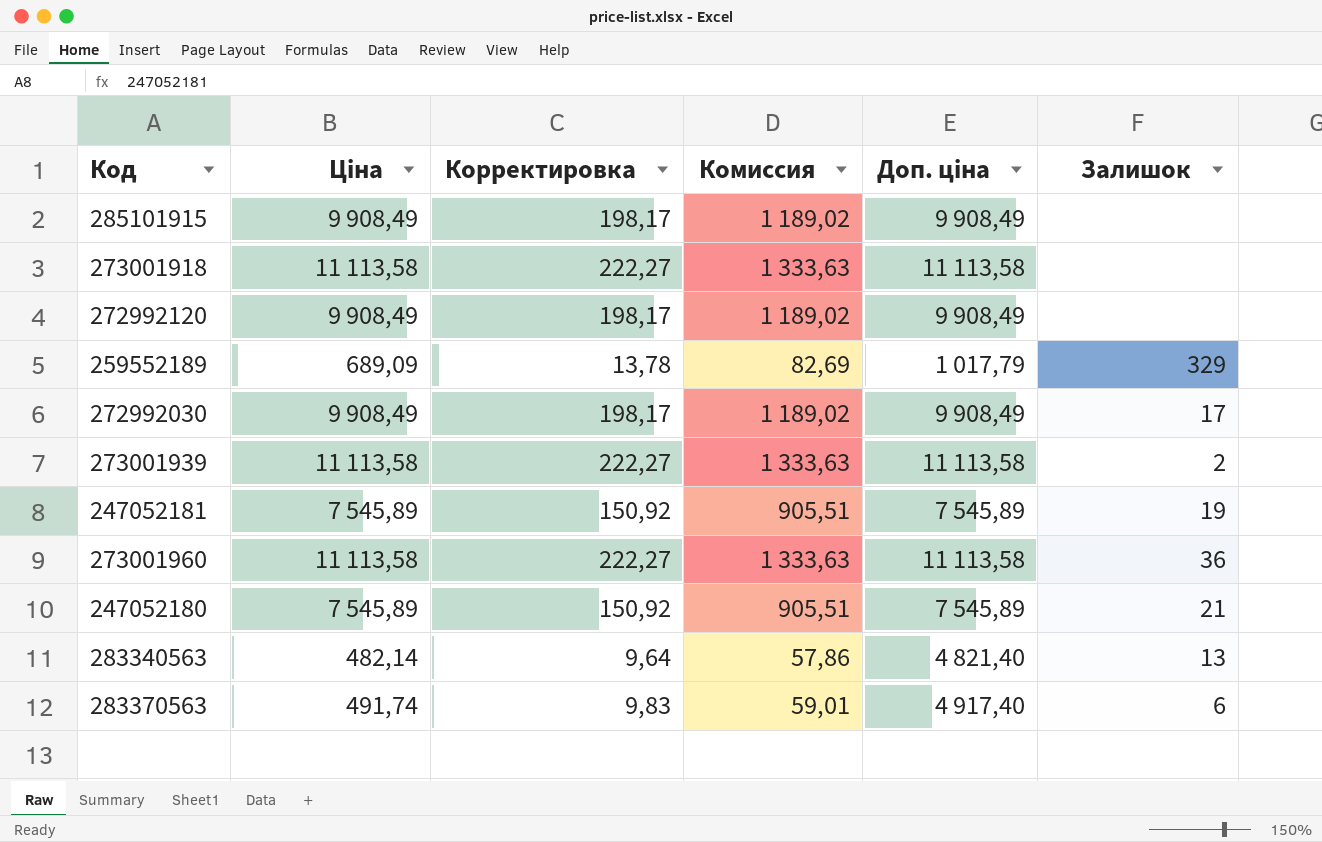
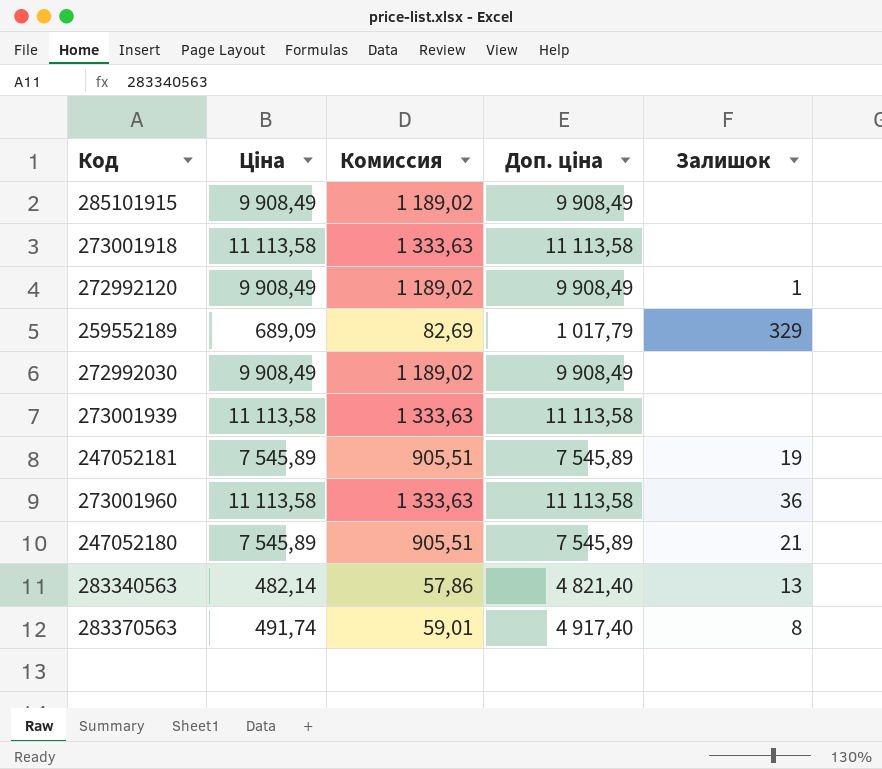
column Корректировка | formula: [Ціна] * 0,02 -> none
272992120 | Залишок: none -> 1
272992030 | Залишок: 17 -> none
273001939 | Залишок: 2 -> none
283370563 | Залишок: 6 -> 8

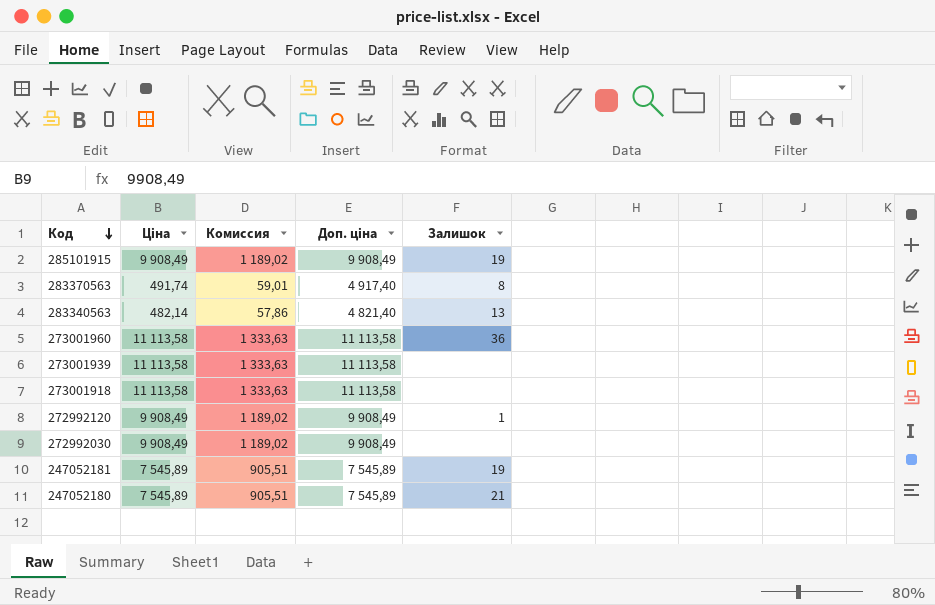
row order: none -> Код descending
row 259552189: 689,09 | 82,69 | 1 017,79 | 329 -> none
285101915 | Залишок: none -> 19

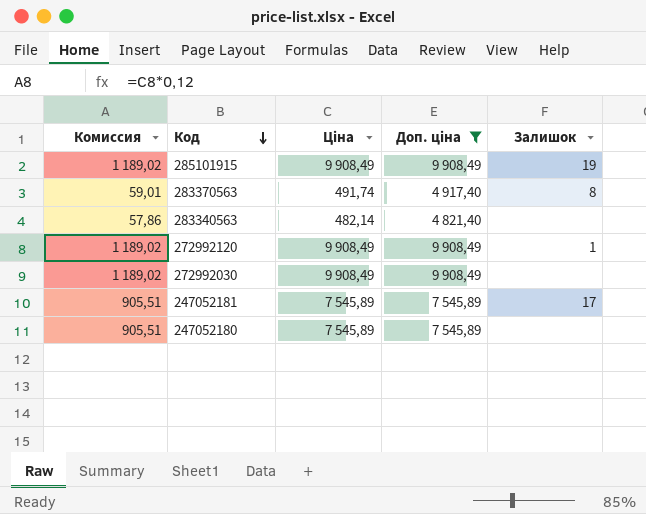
filter: none -> Доп. ціна != 11 113,58
column Комиссия | position: 3 -> 1
283340563 | Залишок: 13 -> none
247052181 | Залишок: 19 -> 17
247052180 | Залишок: 21 -> none

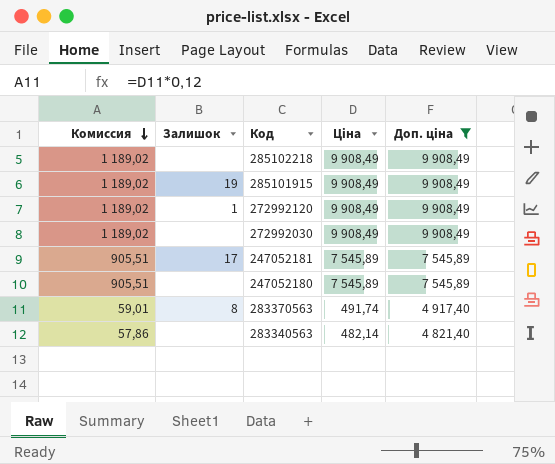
row order: Код descending -> Комиссия descending
column Залишок | position: 5 -> 2
row 285102218: none -> 1 189,02 | none | 9 908,49 | 9 908,49

